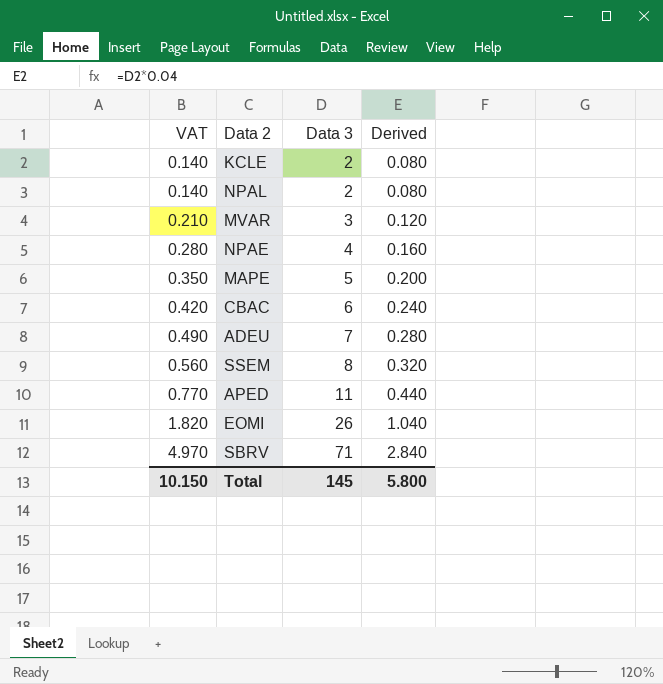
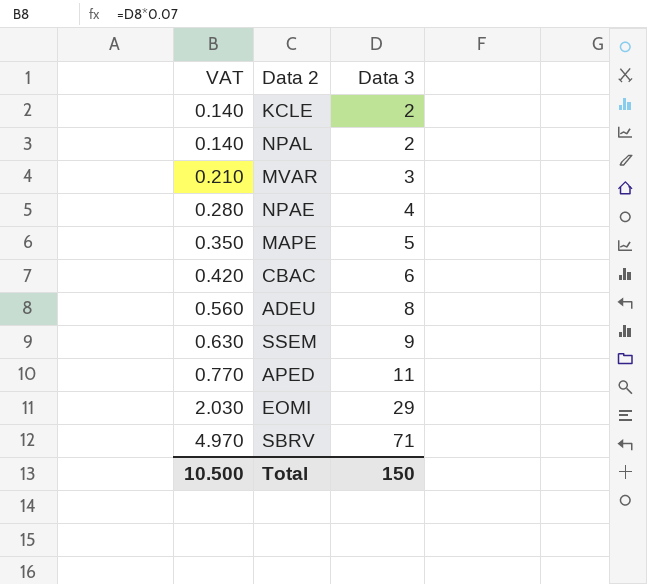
column Derived | formula: [Data 3] * 0.04 -> none
ADEU | VAT: 0.490 -> 0.560
ADEU | Data 3: 7 -> 8
SSEM | VAT: 0.560 -> 0.630
SSEM | Data 3: 8 -> 9
EOMI | VAT: 1.820 -> 2.030
EOMI | Data 3: 26 -> 29
Total | VAT: 10.150 -> 10.500
Total | Data 3: 145 -> 150

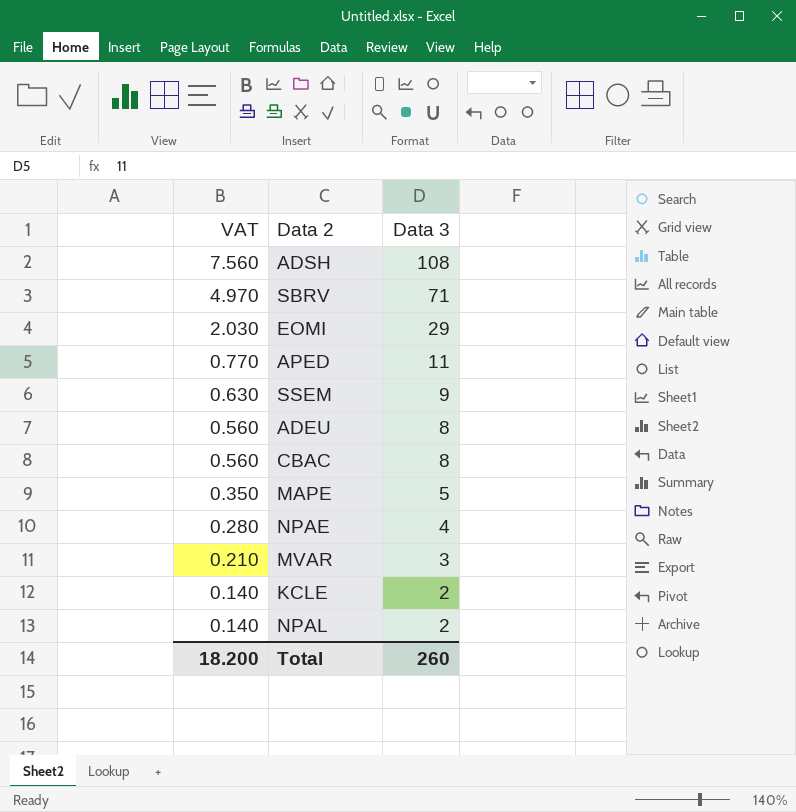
row order: VAT ascending -> VAT descending
row ADSH: none -> 7.560 | 108
CBAC | VAT: 0.420 -> 0.560
CBAC | Data 3: 6 -> 8
Total | VAT: 10.500 -> 18.200
Total | Data 3: 150 -> 260

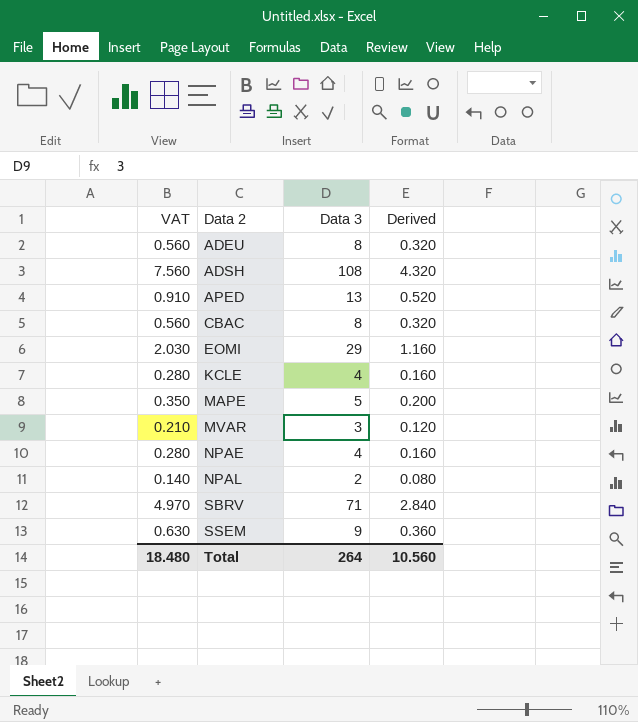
row order: VAT descending -> Data 2 ascending
column Derived | formula: none -> [Data 3] * 0.04
APED | VAT: 0.770 -> 0.910
APED | Data 3: 11 -> 13
KCLE | VAT: 0.140 -> 0.280
KCLE | Data 3: 2 -> 4
Total | VAT: 18.200 -> 18.480
Total | Data 3: 260 -> 264

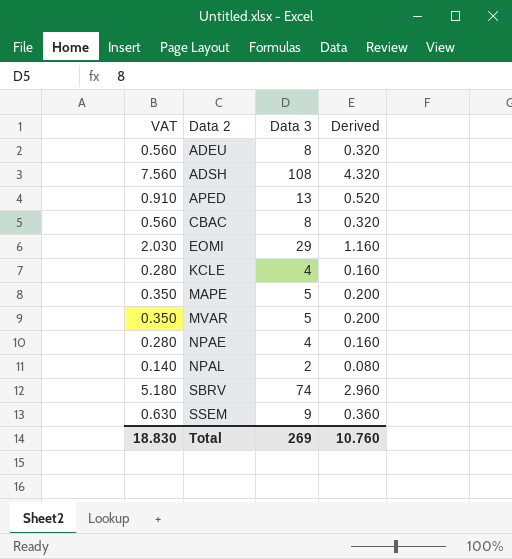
MVAR | VAT: 0.210 -> 0.350
MVAR | Data 3: 3 -> 5
MVAR | Derived: 0.120 -> 0.200
SBRV | VAT: 4.970 -> 5.180
SBRV | Data 3: 71 -> 74
SBRV | Derived: 2.840 -> 2.960
Total | VAT: 18.480 -> 18.830
Total | Data 3: 264 -> 269
Total | Derived: 10.560 -> 10.760

